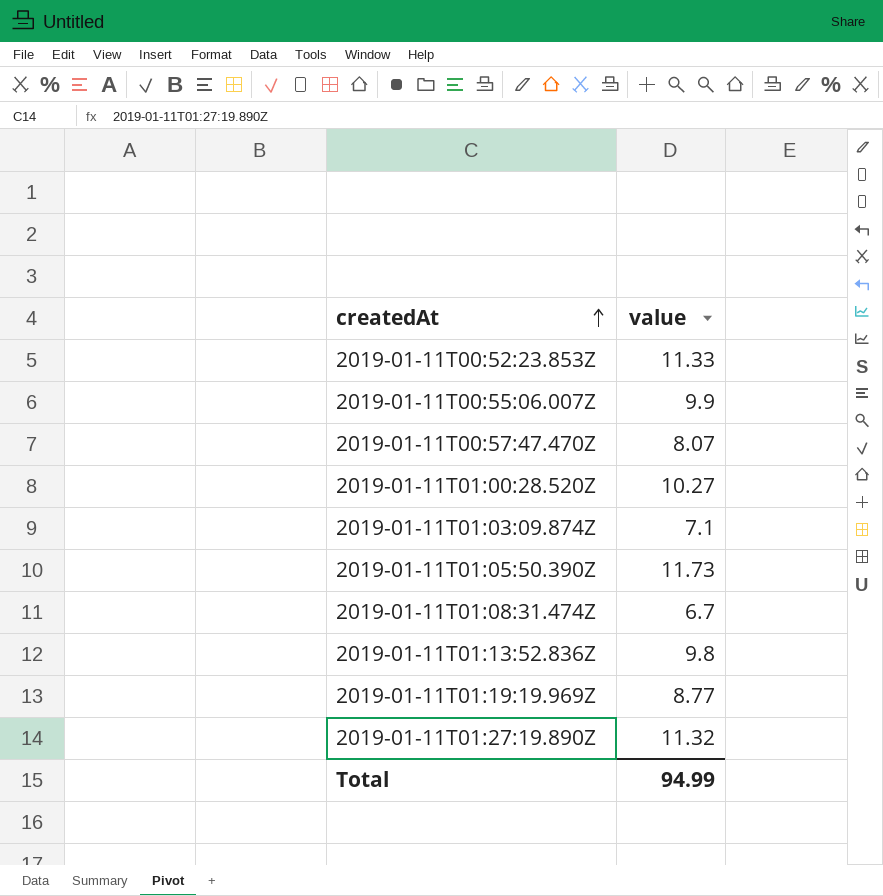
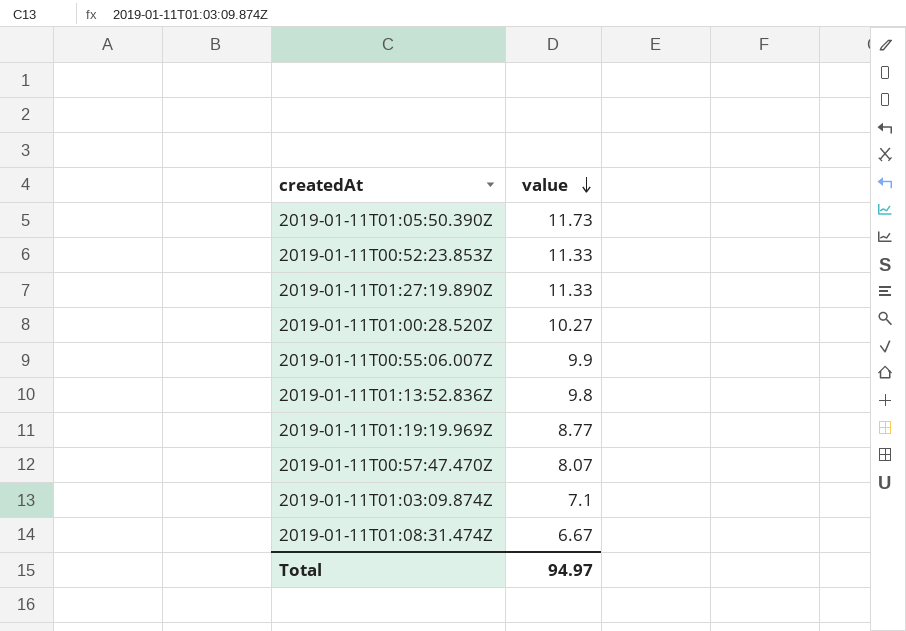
row order: createdAt ascending -> value descending
2019-01-11T01:27:19.890Z | value: 11.32 -> 11.33
2019-01-11T01:08:31.474Z | value: 6.7 -> 6.67
Total | value: 94.99 -> 94.97

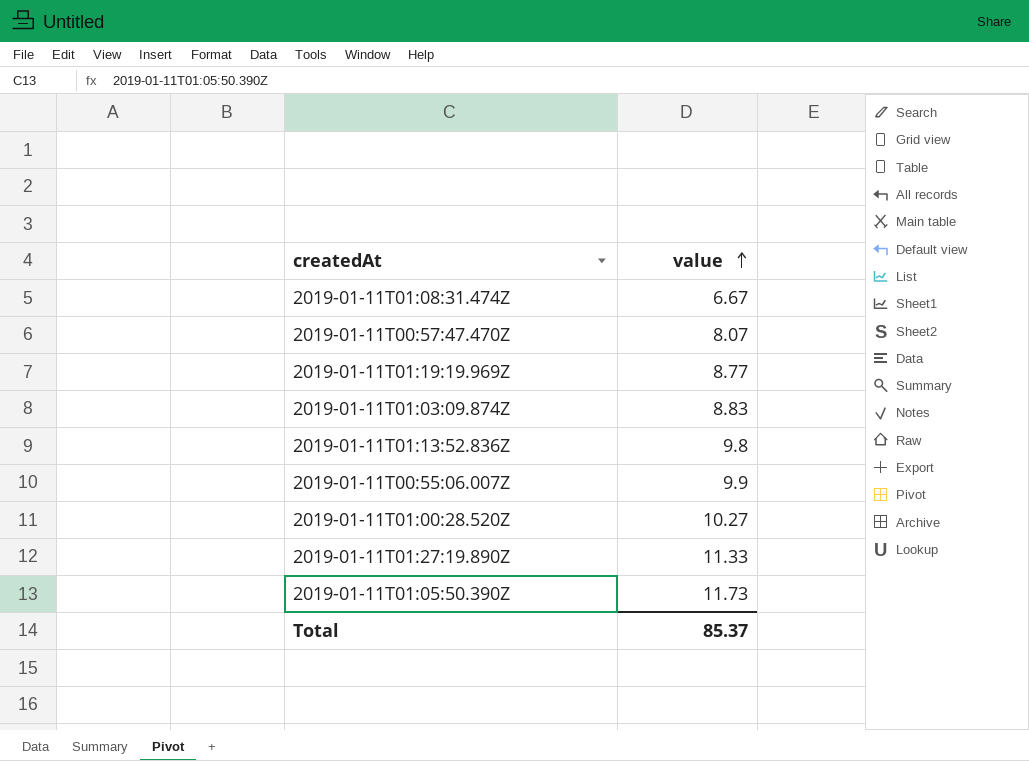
row order: value descending -> value ascending
row 2019-01-11T00:52:23.853Z: 11.33 -> none
2019-01-11T01:03:09.874Z | value: 7.1 -> 8.83
Total | value: 94.97 -> 85.37

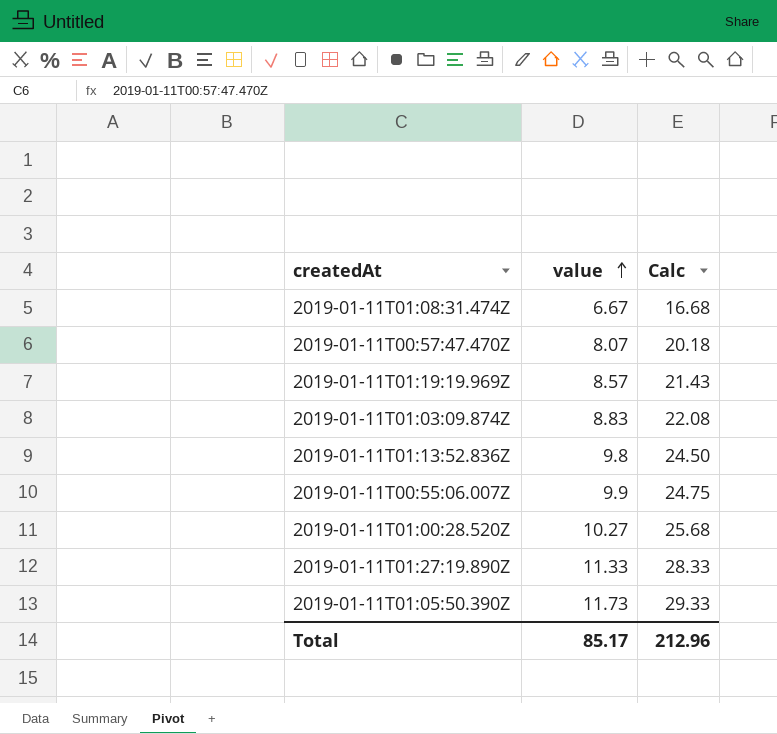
column Calc | formula: none -> [value] * 2.5
2019-01-11T01:19:19.969Z | value: 8.77 -> 8.57
Total | value: 85.37 -> 85.17

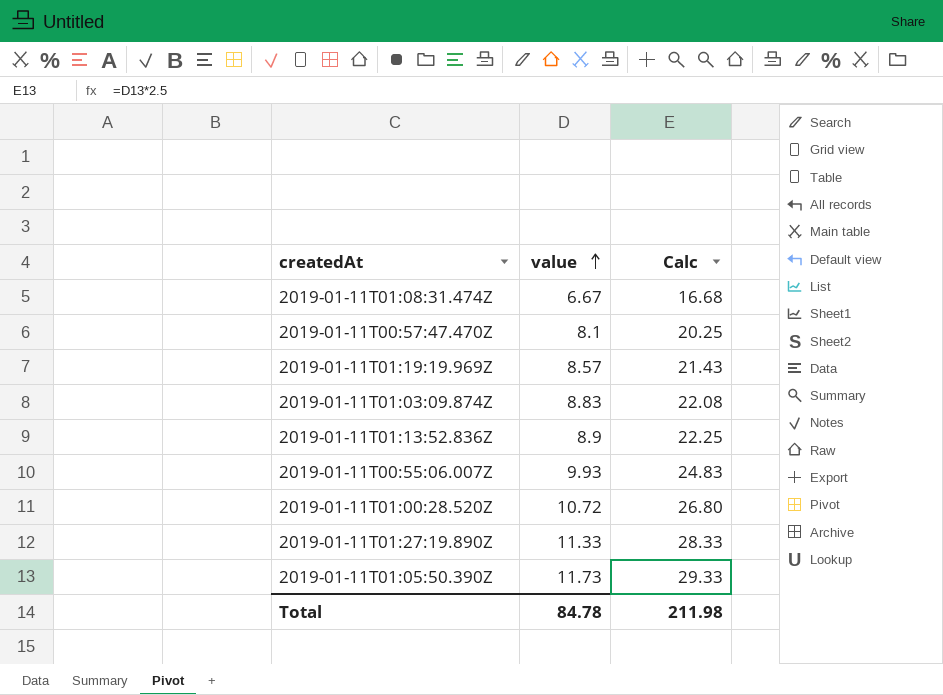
2019-01-11T00:57:47.470Z | value: 8.07 -> 8.1
2019-01-11T00:57:47.470Z | Calc: 20.18 -> 20.25
2019-01-11T01:13:52.836Z | value: 9.8 -> 8.9
2019-01-11T01:13:52.836Z | Calc: 24.50 -> 22.25
2019-01-11T00:55:06.007Z | value: 9.9 -> 9.93
2019-01-11T00:55:06.007Z | Calc: 24.75 -> 24.83
2019-01-11T01:00:28.520Z | value: 10.27 -> 10.72
2019-01-11T01:00:28.520Z | Calc: 25.68 -> 26.80
Total | value: 85.17 -> 84.78
Total | Calc: 212.96 -> 211.98

